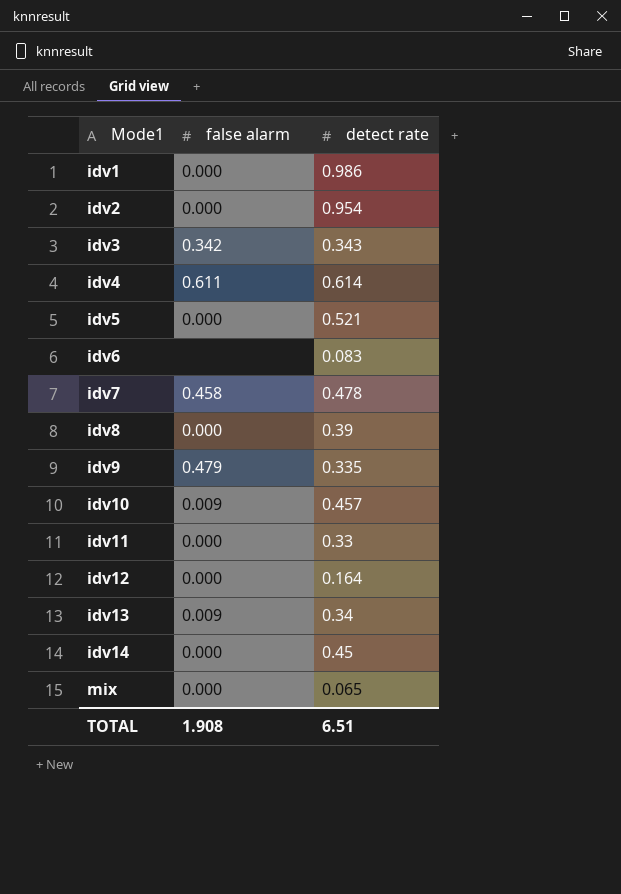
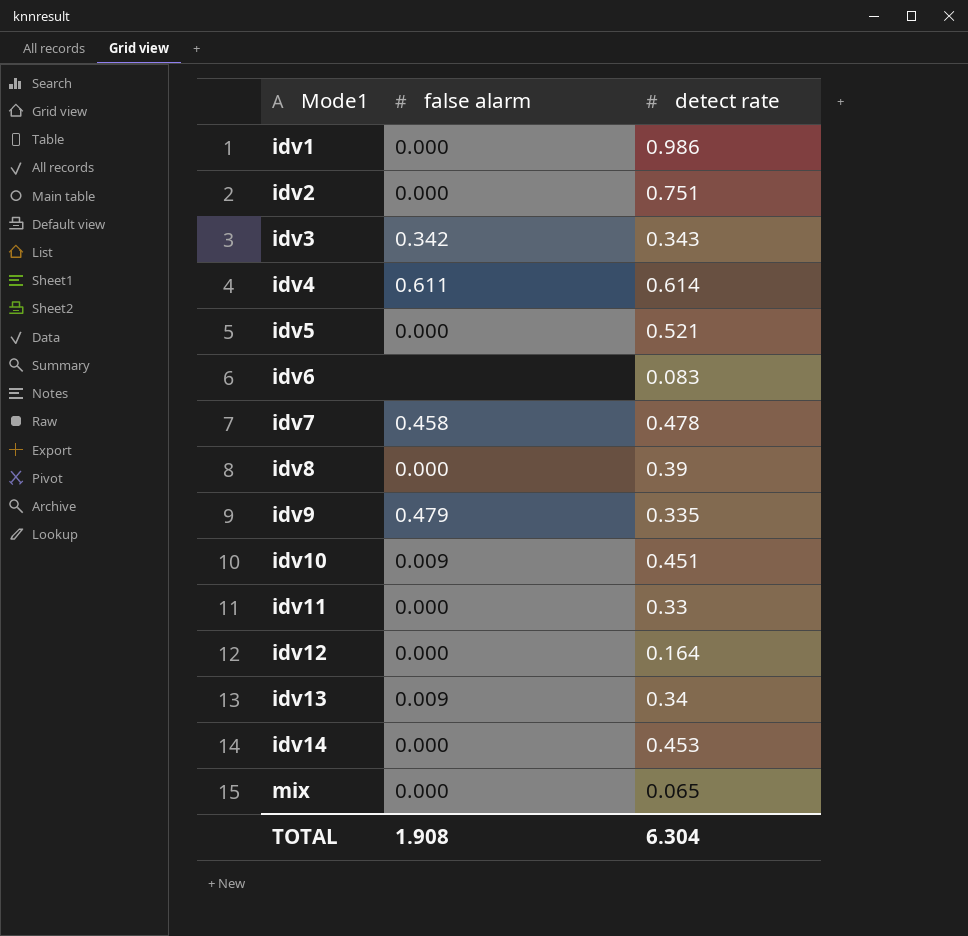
idv2 | detect rate: 0.954 -> 0.751
idv10 | detect rate: 0.457 -> 0.451
idv14 | detect rate: 0.45 -> 0.453
TOTAL | detect rate: 6.51 -> 6.304

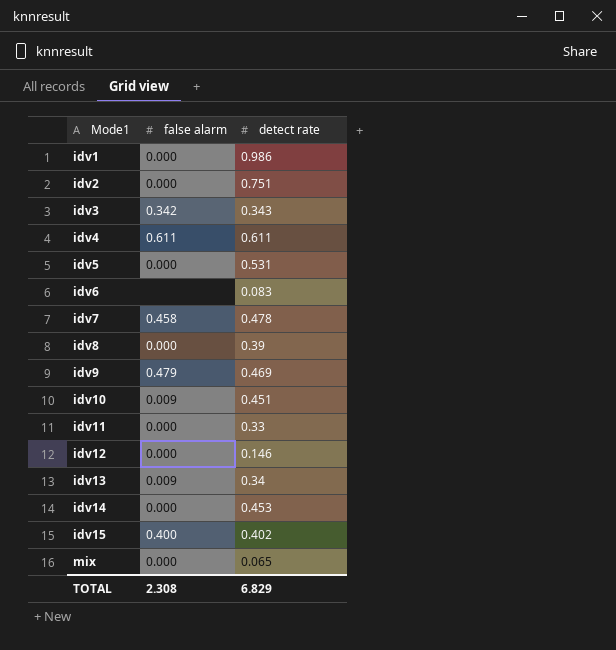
idv4 | detect rate: 0.614 -> 0.611
idv5 | detect rate: 0.521 -> 0.531
idv9 | detect rate: 0.335 -> 0.469
idv12 | detect rate: 0.164 -> 0.146
row idv15: none -> 0.400 | 0.402
TOTAL | false alarm: 1.908 -> 2.308
TOTAL | detect rate: 6.304 -> 6.829

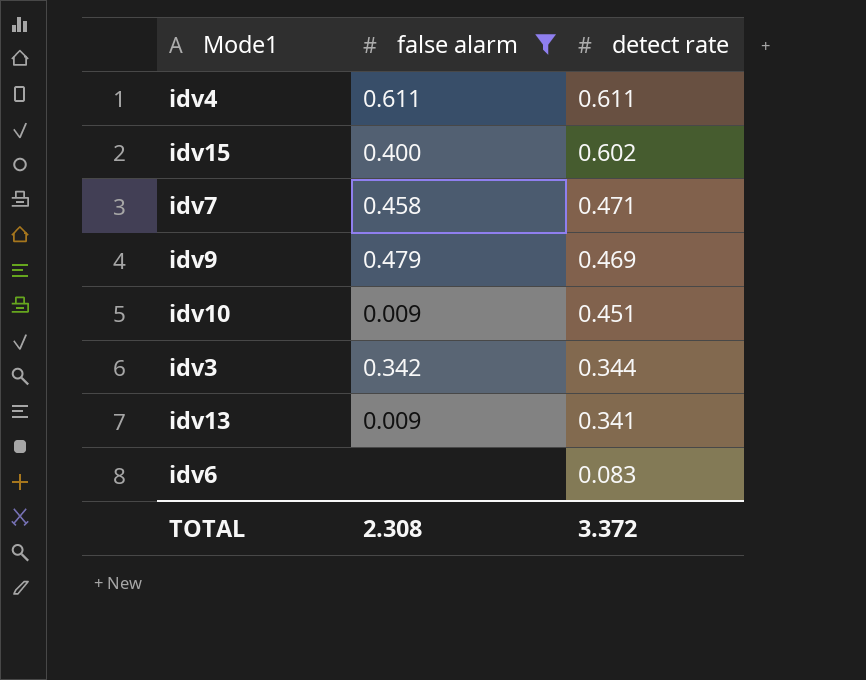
filter: none -> false alarm != 0.000
row order: Mode1 ascending -> detect rate descending
idv15 | detect rate: 0.402 -> 0.602
idv7 | detect rate: 0.478 -> 0.471
idv3 | detect rate: 0.343 -> 0.344
idv13 | detect rate: 0.34 -> 0.341
TOTAL | detect rate: 6.829 -> 3.372

